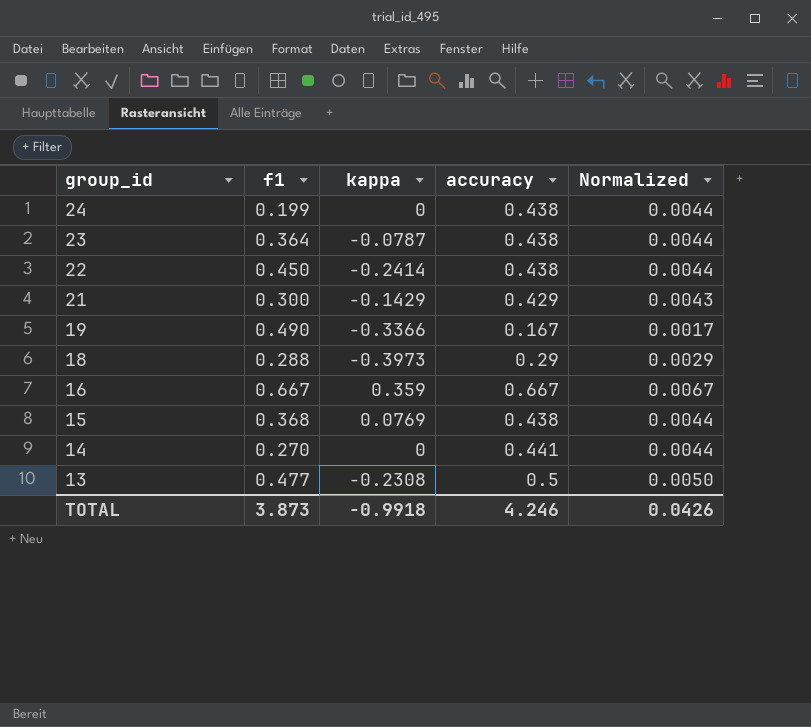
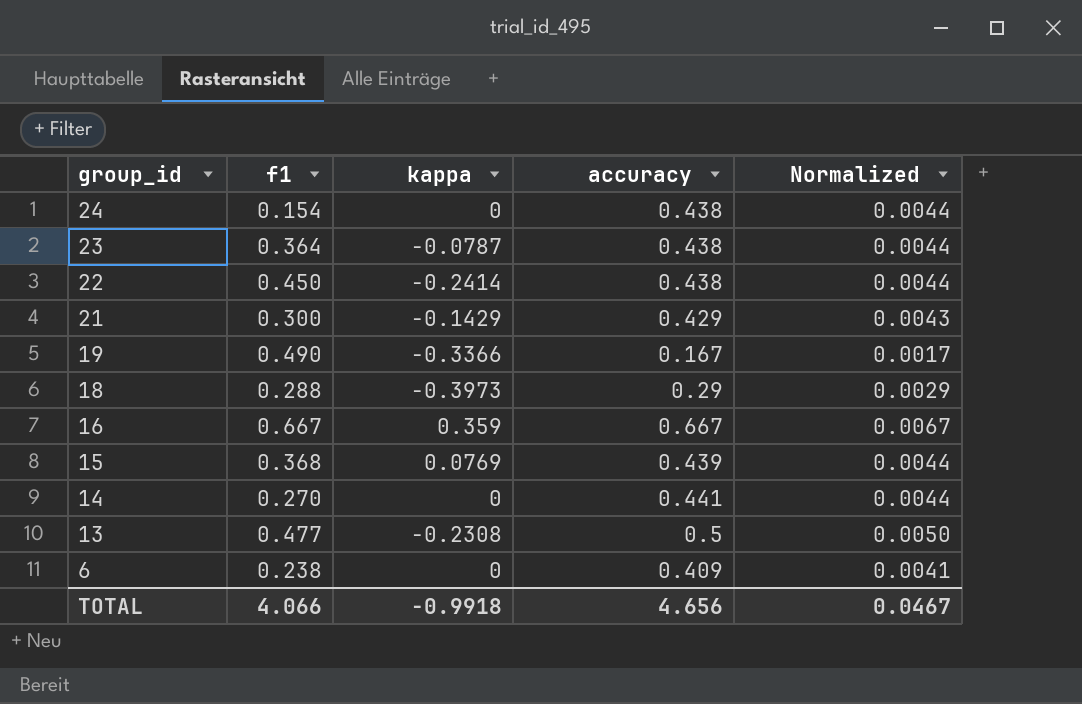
24 | f1: 0.199 -> 0.154
15 | accuracy: 0.438 -> 0.439
row 6: none -> 0.238 | 0 | 0.409 | 0.0041
TOTAL | f1: 3.873 -> 4.066
TOTAL | accuracy: 4.246 -> 4.656
TOTAL | Normalized: 0.0426 -> 0.0467

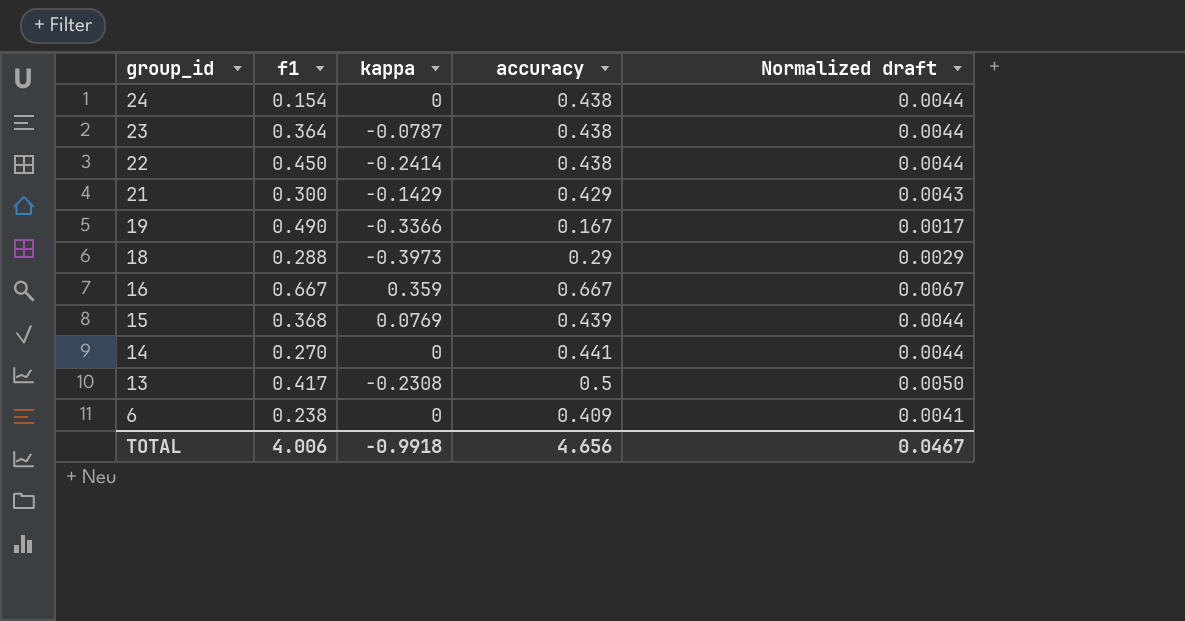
column name: Normalized -> Normalized draft
13 | f1: 0.477 -> 0.417
TOTAL | f1: 4.066 -> 4.006

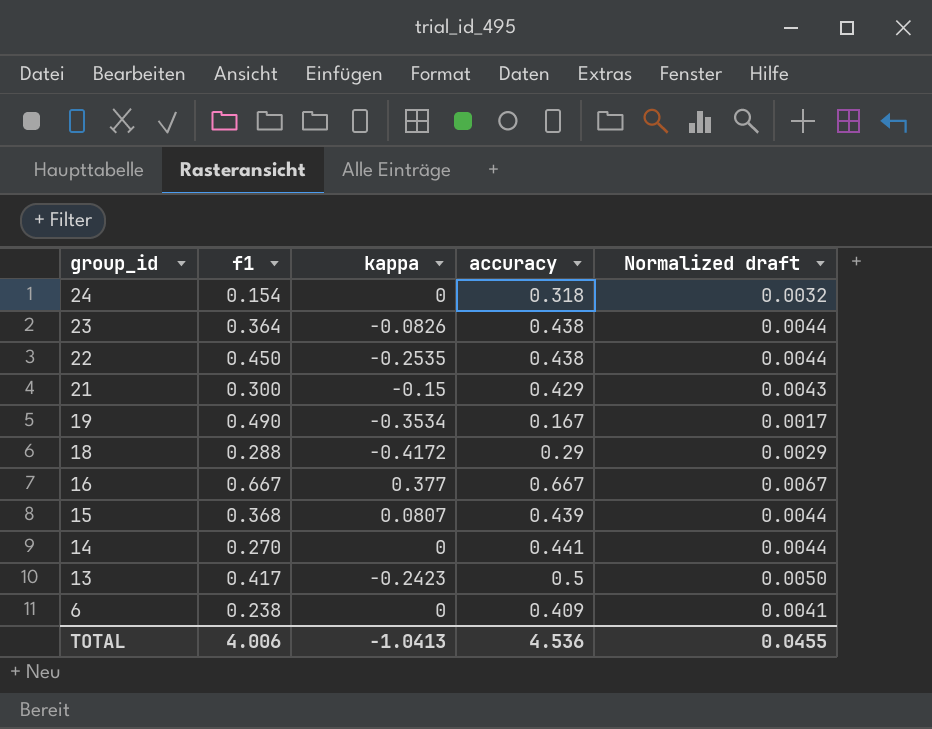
24 | accuracy: 0.438 -> 0.318
24 | Normalized draft: 0.0044 -> 0.0032
23 | kappa: -0.0787 -> -0.0826
22 | kappa: -0.2414 -> -0.2535
21 | kappa: -0.1429 -> -0.15
19 | kappa: -0.3366 -> -0.3534
18 | kappa: -0.3973 -> -0.4172
16 | kappa: 0.359 -> 0.377
15 | kappa: 0.0769 -> 0.0807
13 | kappa: -0.2308 -> -0.2423
TOTAL | kappa: -0.9918 -> -1.0413
TOTAL | accuracy: 4.656 -> 4.536
TOTAL | Normalized draft: 0.0467 -> 0.0455

